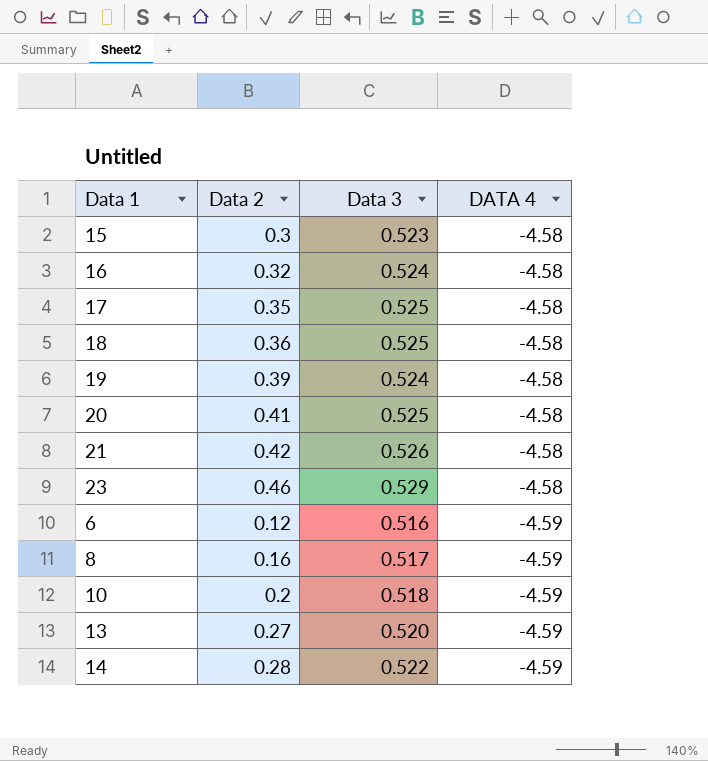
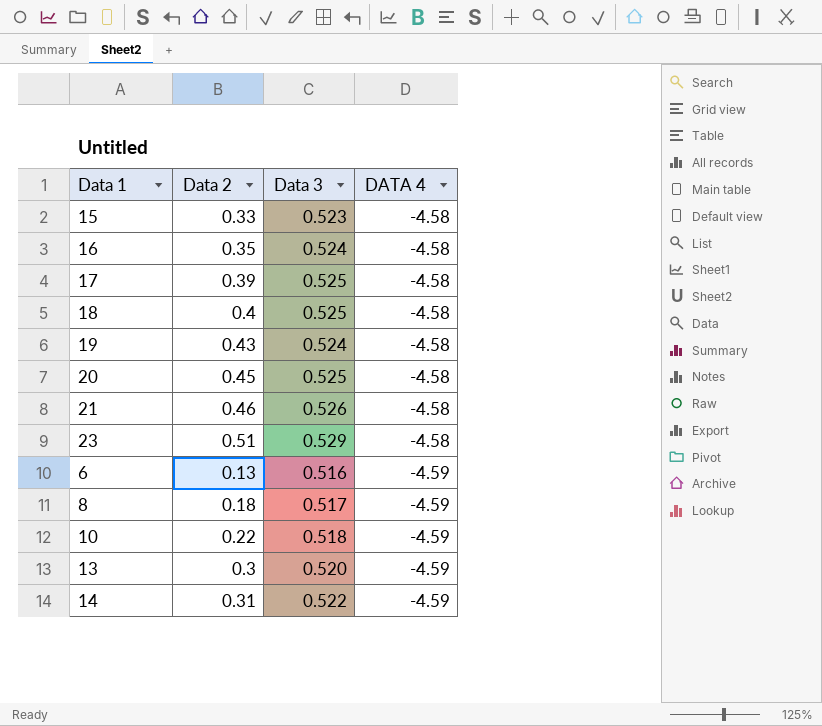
15 | Data 2: 0.3 -> 0.33
16 | Data 2: 0.32 -> 0.35
17 | Data 2: 0.35 -> 0.39
18 | Data 2: 0.36 -> 0.4
19 | Data 2: 0.39 -> 0.43
20 | Data 2: 0.41 -> 0.45
21 | Data 2: 0.42 -> 0.46
23 | Data 2: 0.46 -> 0.51
6 | Data 2: 0.12 -> 0.13
8 | Data 2: 0.16 -> 0.18
10 | Data 2: 0.2 -> 0.22
13 | Data 2: 0.27 -> 0.3
14 | Data 2: 0.28 -> 0.31

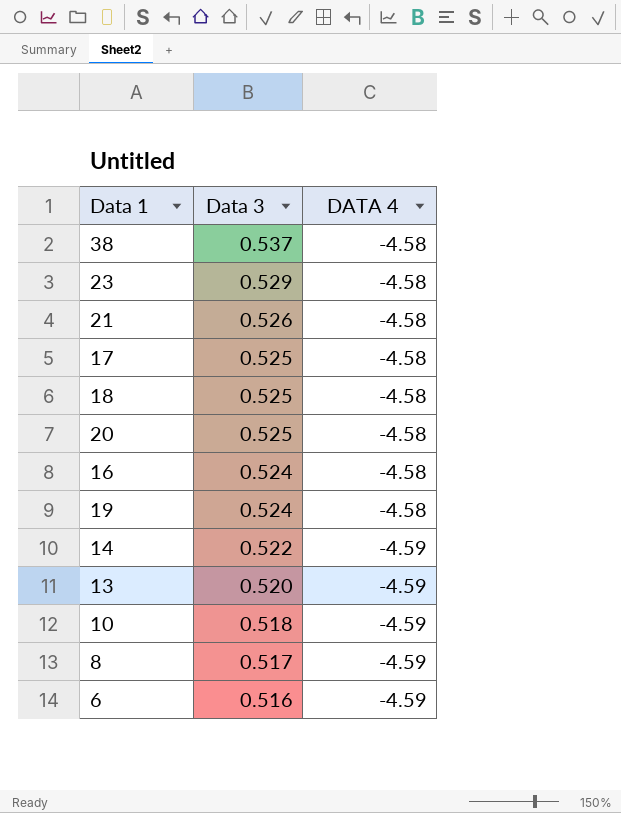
row order: DATA 4 descending -> Data 3 descending
column Data 2 | position: 2 -> none
row 15: 0.33 | 0.523 | -4.58 -> none
row 38: none -> 0.537 | -4.58

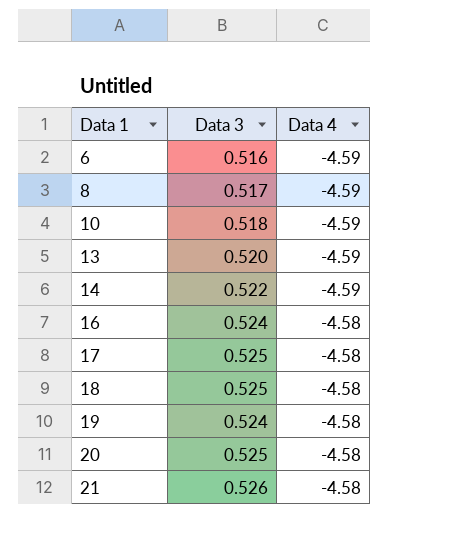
row order: Data 3 descending -> Data 1 ascending
column name: DATA 4 -> Data 4
row 38: 0.537 | -4.58 -> none
row 23: 0.529 | -4.58 -> none

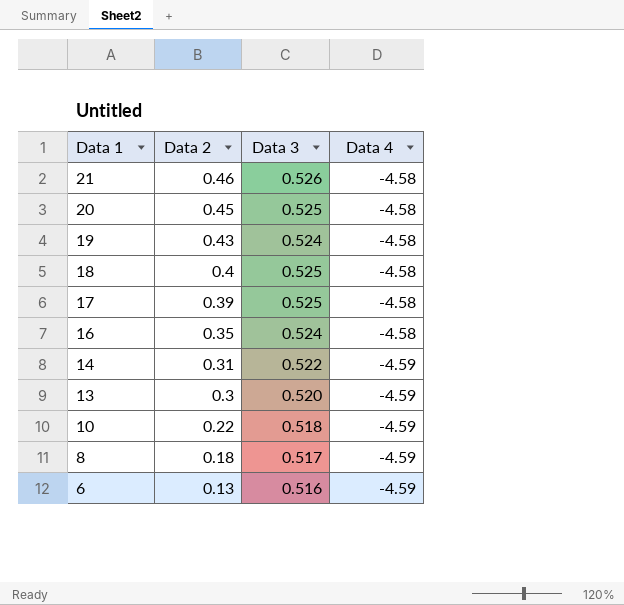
row order: Data 1 ascending -> Data 1 descending
column Data 2 | position: none -> 2

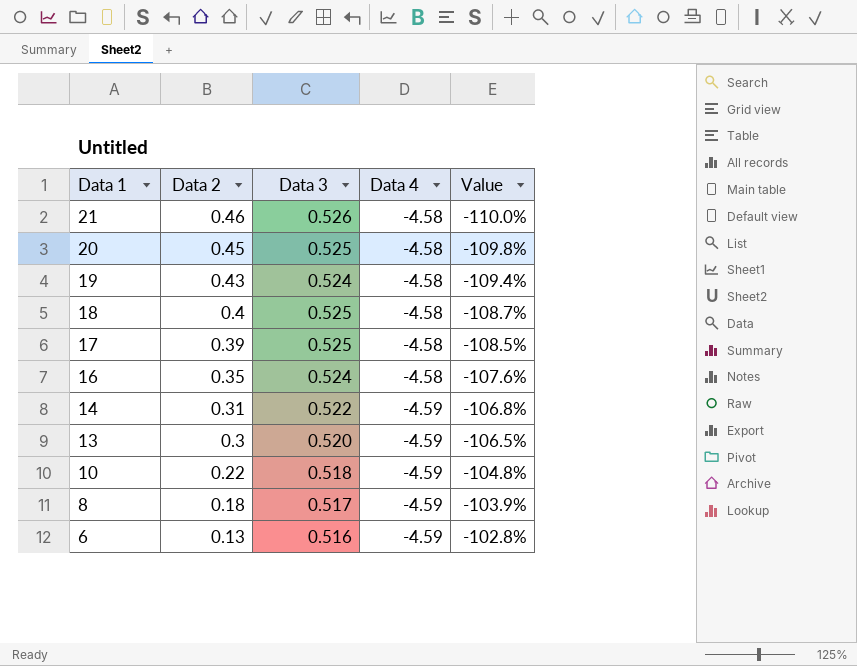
column Value | formula: none -> ([Data 2] - [Data 4]) / [Data 4]

